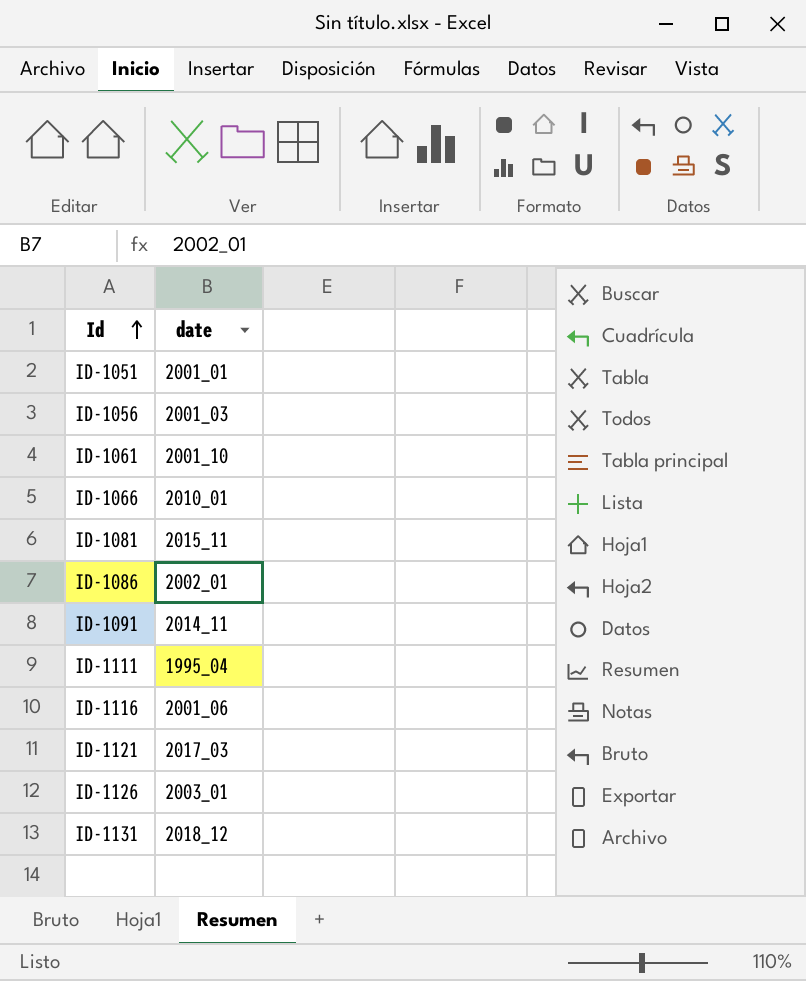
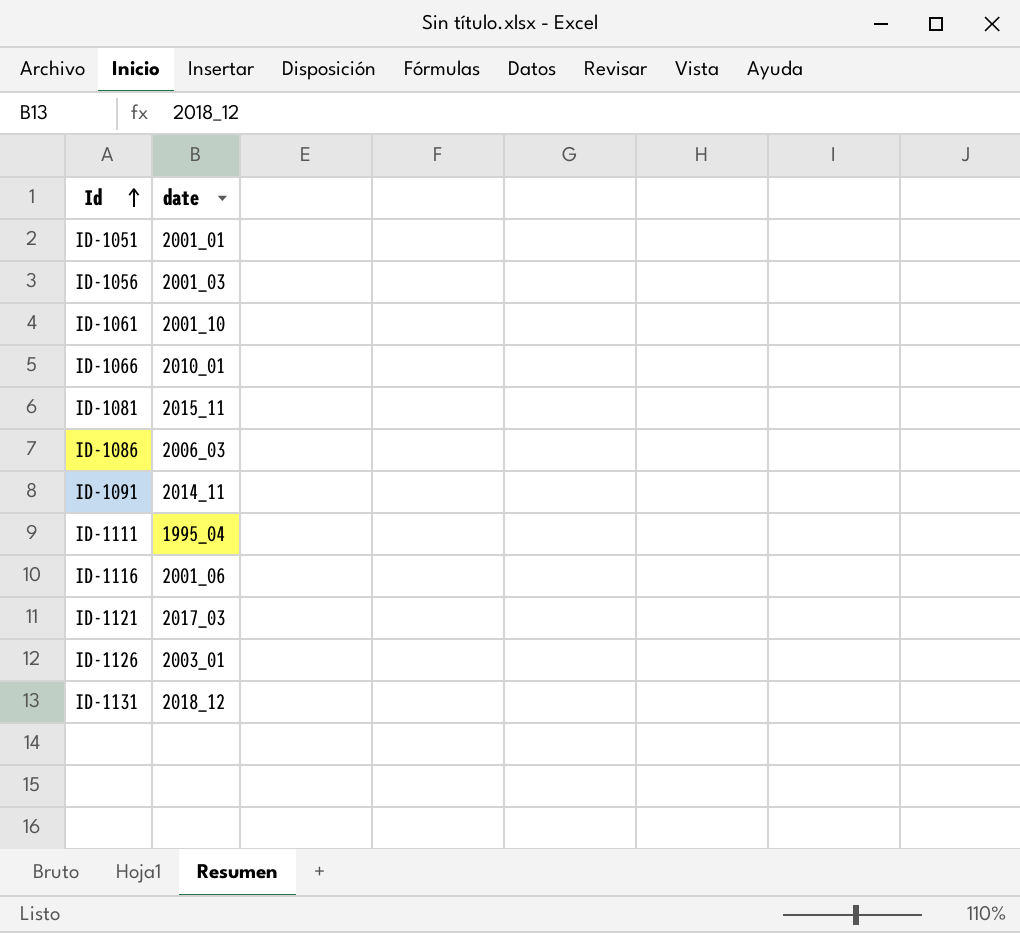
ID-1086 | date: 2002_01 -> 2006_03

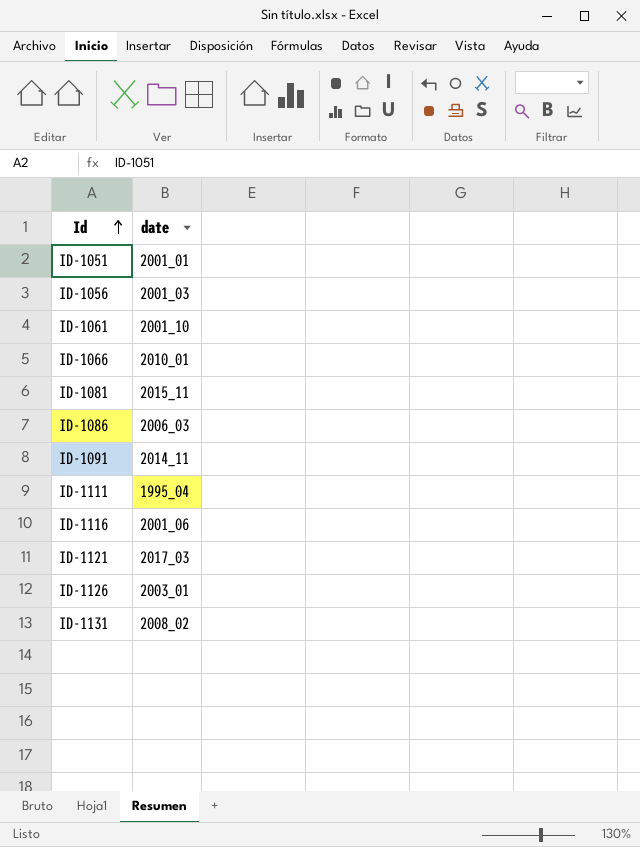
ID-1131 | date: 2018_12 -> 2008_02

